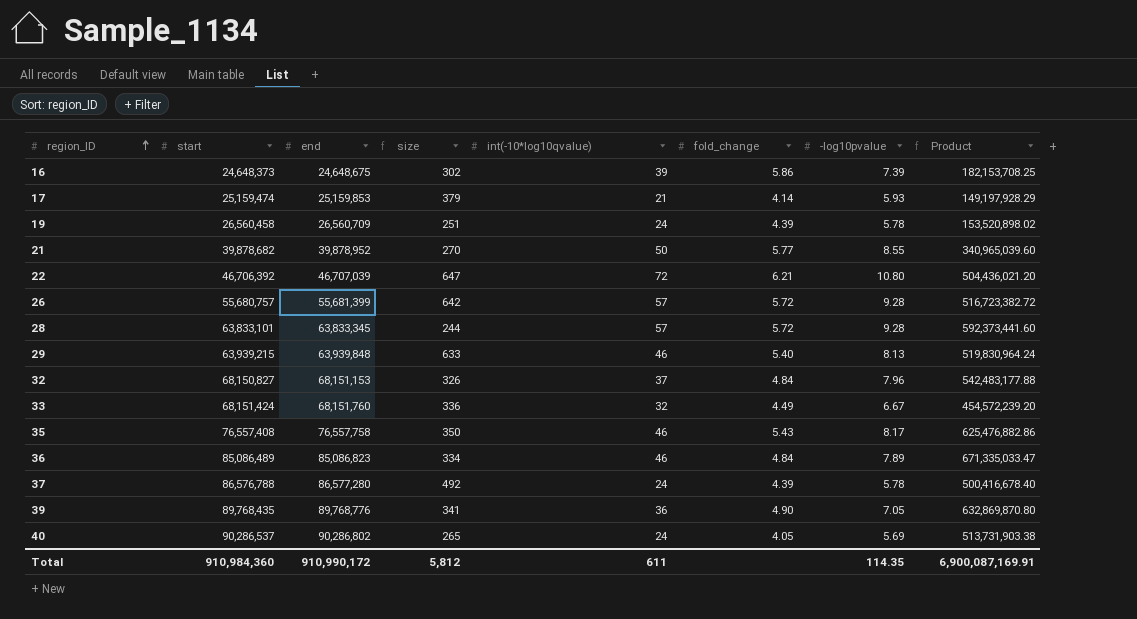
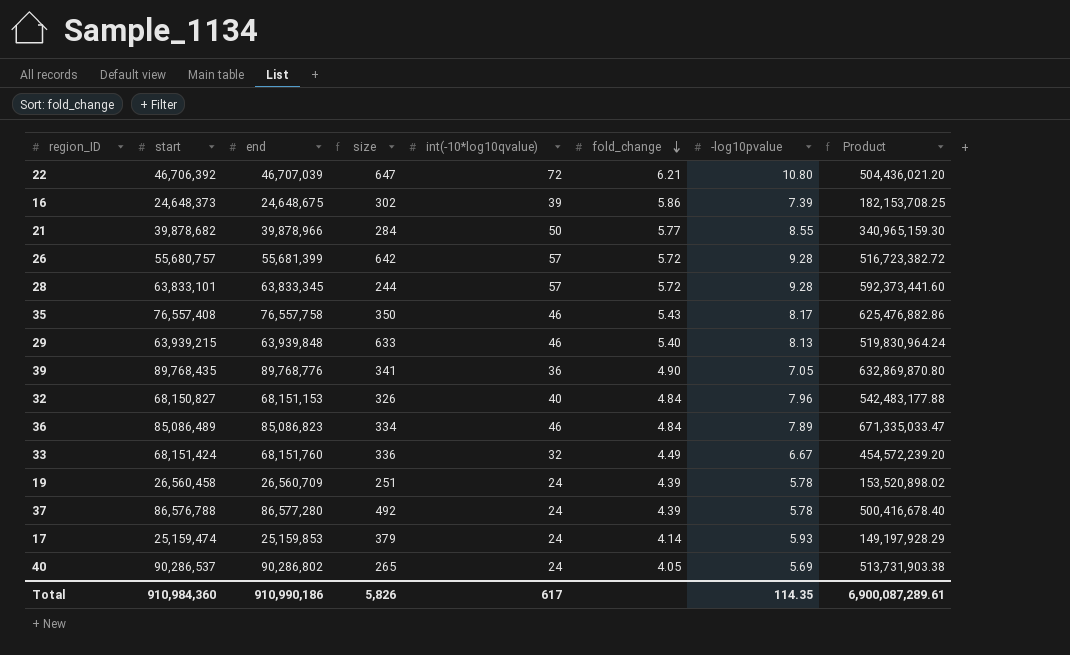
row order: region_ID ascending -> fold_change descending
21 | end: 39,878,952 -> 39,878,966
21 | size: 270 -> 284
21 | Product: 340,965,039.60 -> 340,965,159.30
32 | int(-10*log10qvalue): 37 -> 40
17 | int(-10*log10qvalue): 21 -> 24
Total | end: 910,990,172 -> 910,990,186
Total | size: 5,812 -> 5,826
Total | int(-10*log10qvalue): 611 -> 617
Total | Product: 6,900,087,169.91 -> 6,900,087,289.61

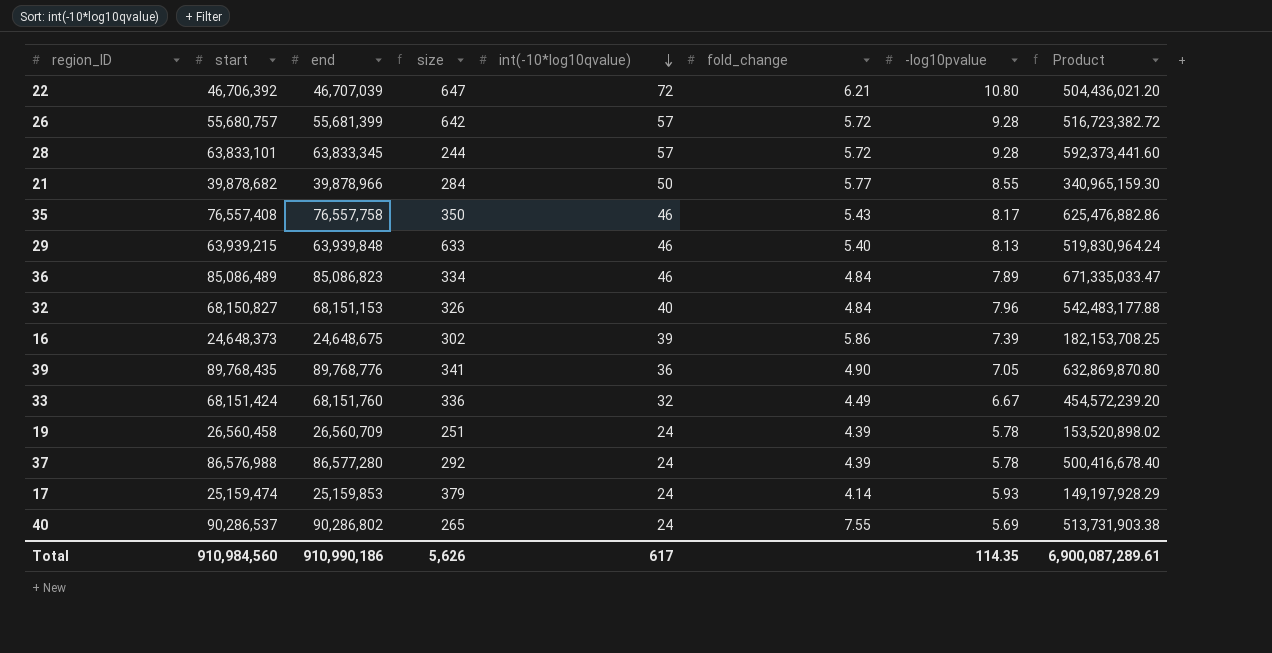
row order: fold_change descending -> int(-10*log10qvalue) descending
37 | start: 86,576,788 -> 86,576,988
37 | size: 492 -> 292
40 | fold_change: 4.05 -> 7.55
Total | start: 910,984,360 -> 910,984,560
Total | size: 5,826 -> 5,626

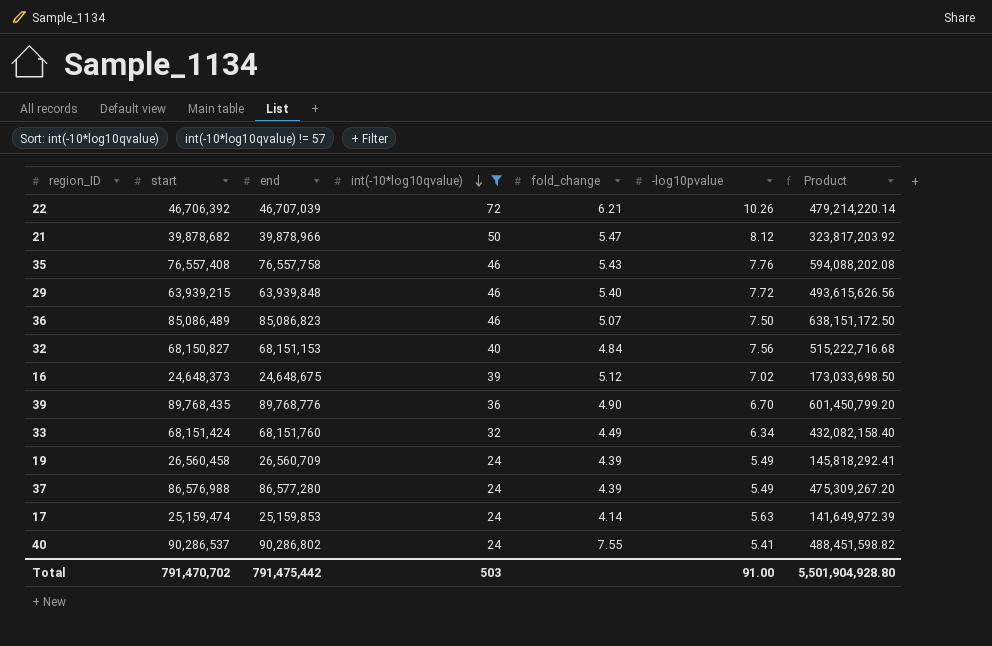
filter: none -> int(-10*log10qvalue) != 57
column size | formula: [end] - [start] -> none
22 | -log10pvalue: 10.80 -> 10.26
22 | Product: 504,436,021.20 -> 479,214,220.14
21 | fold_change: 5.77 -> 5.47
21 | -log10pvalue: 8.55 -> 8.12
21 | Product: 340,965,159.30 -> 323,817,203.92
35 | -log10pvalue: 8.17 -> 7.76
35 | Product: 625,476,882.86 -> 594,088,202.08
29 | -log10pvalue: 8.13 -> 7.72
29 | Product: 519,830,964.24 -> 493,615,626.56
36 | fold_change: 4.84 -> 5.07
36 | -log10pvalue: 7.89 -> 7.50
36 | Product: 671,335,033.47 -> 638,151,172.50
32 | -log10pvalue: 7.96 -> 7.56
32 | Product: 542,483,177.88 -> 515,222,716.68
16 | fold_change: 5.86 -> 5.12
16 | -log10pvalue: 7.39 -> 7.02
16 | Product: 182,153,708.25 -> 173,033,698.50
39 | -log10pvalue: 7.05 -> 6.70
39 | Product: 632,869,870.80 -> 601,450,799.20
33 | -log10pvalue: 6.67 -> 6.34
33 | Product: 454,572,239.20 -> 432,082,158.40
19 | -log10pvalue: 5.78 -> 5.49
19 | Product: 153,520,898.02 -> 145,818,292.41
37 | -log10pvalue: 5.78 -> 5.49
37 | Product: 500,416,678.40 -> 475,309,267.20
17 | -log10pvalue: 5.93 -> 5.63
17 | Product: 149,197,928.29 -> 141,649,972.39
40 | -log10pvalue: 5.69 -> 5.41
40 | Product: 513,731,903.38 -> 488,451,598.82
Total | start: 910,984,560 -> 791,470,702
Total | end: 910,990,186 -> 791,475,442
Total | int(-10*log10qvalue): 617 -> 503
Total | -log10pvalue: 114.35 -> 91.00
Total | Product: 6,900,087,289.61 -> 5,501,904,928.80

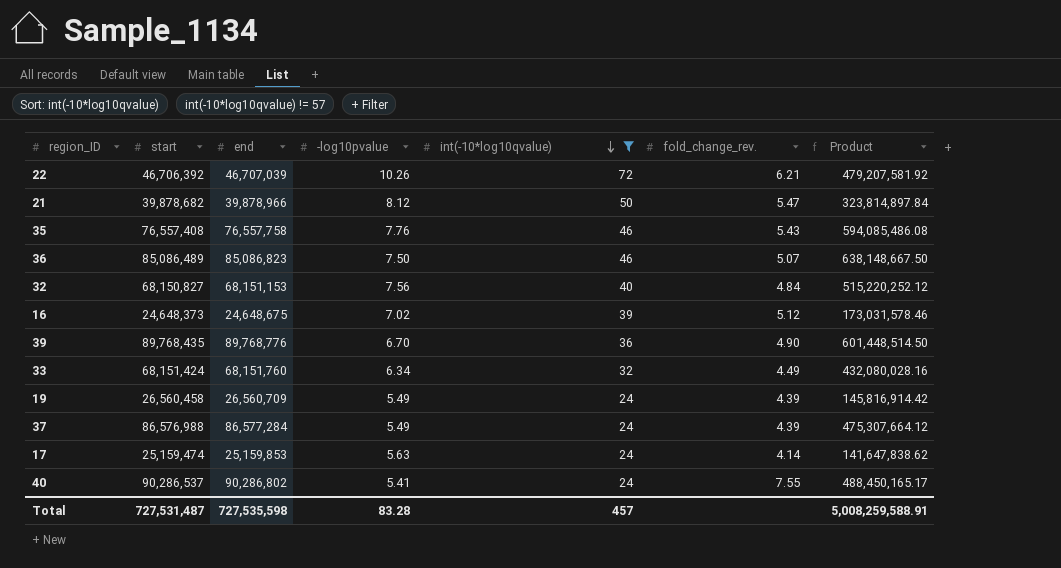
column -log10pvalue | position: 6 -> 4
column name: fold_change -> fold_change_rev.
column Product | formula: [end] * [-log10pvalue] -> [start] * [-log10pvalue]
row 29: 63,939,215 | 63,939,848 | 46 | 5.40 | 7.72 | 493,615,626.56 -> none
37 | end: 86,577,280 -> 86,577,284
Total | start: 791,470,702 -> 727,531,487
Total | end: 791,475,442 -> 727,535,598
Total | -log10pvalue: 91.00 -> 83.28
Total | int(-10*log10qvalue): 503 -> 457
Total | Product: 5,501,904,928.80 -> 5,008,259,588.91

